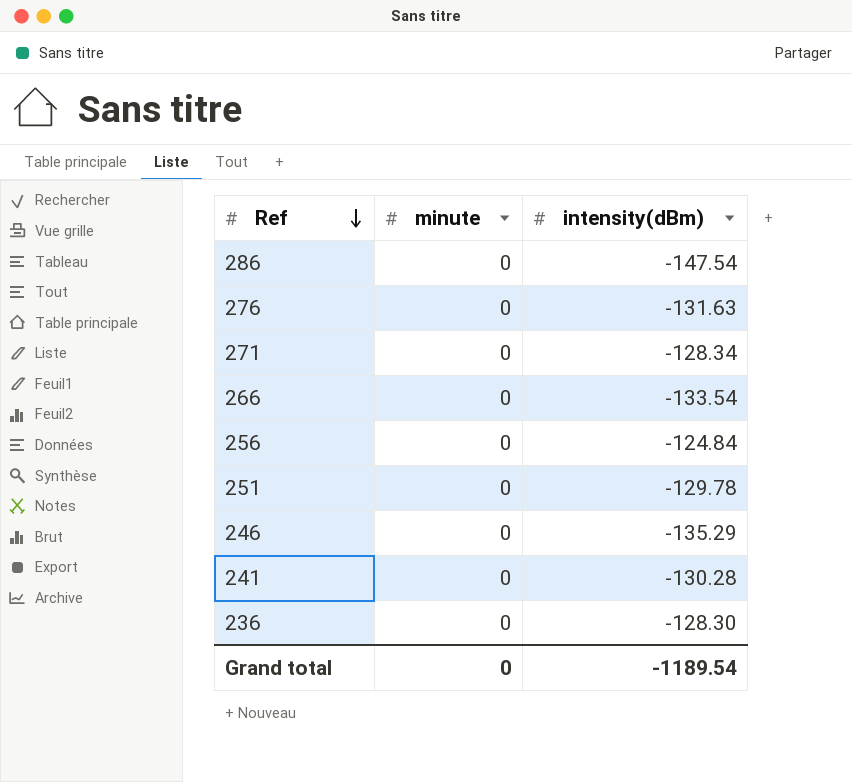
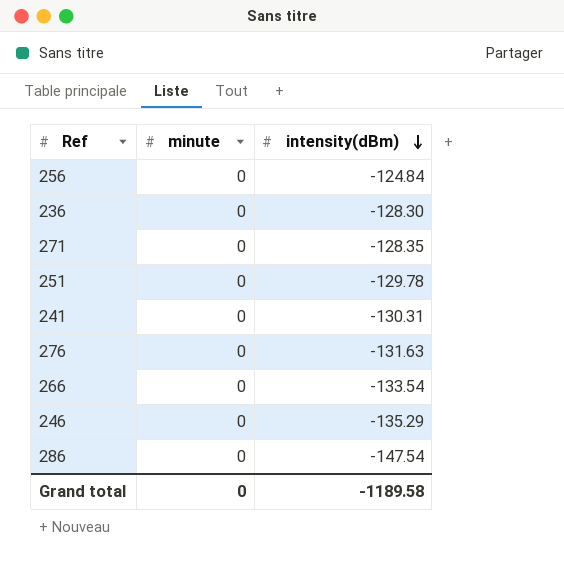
row order: Ref descending -> intensity(dBm) descending
271 | intensity(dBm): -128.34 -> -128.35
241 | intensity(dBm): -130.28 -> -130.31
Grand total | intensity(dBm): -1189.54 -> -1189.58

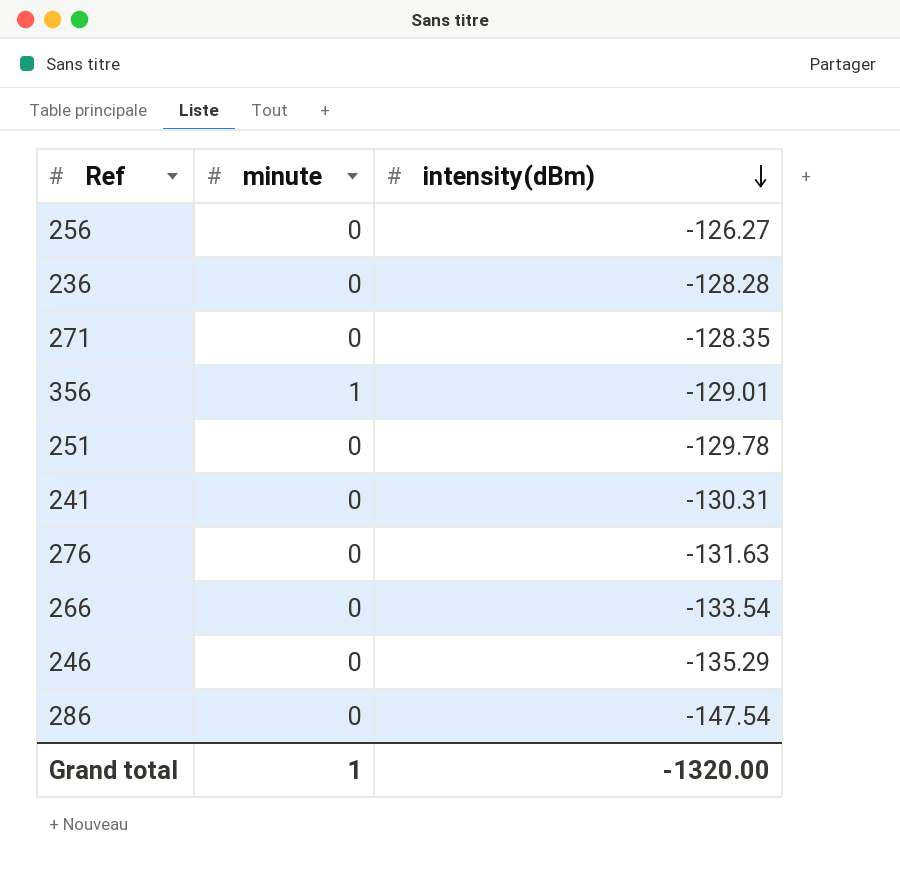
256 | intensity(dBm): -124.84 -> -126.27
236 | intensity(dBm): -128.30 -> -128.28
row 356: none -> 1 | -129.01
Grand total | minute: 0 -> 1
Grand total | intensity(dBm): -1189.58 -> -1320.00

